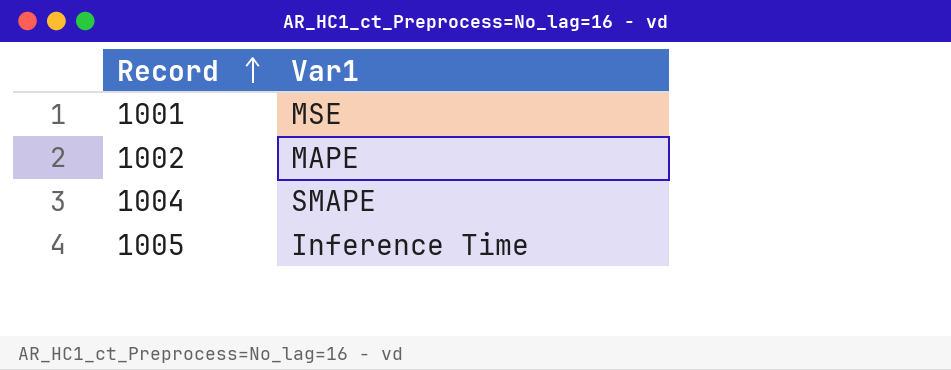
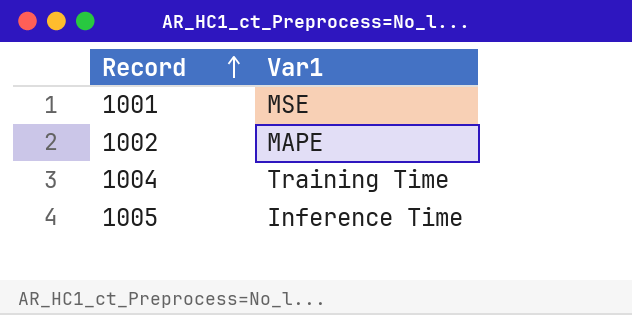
1004 | Var1: SMAPE -> Training Time

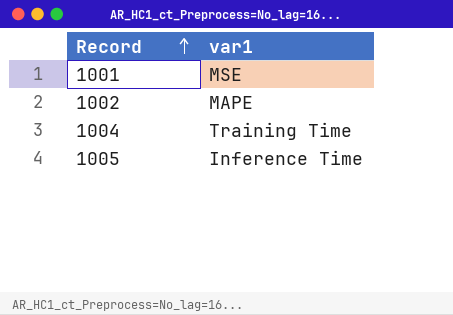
column name: Var1 -> var1

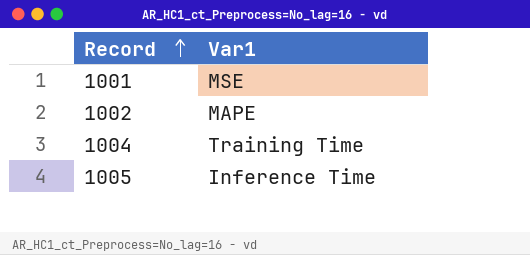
column name: var1 -> Var1

